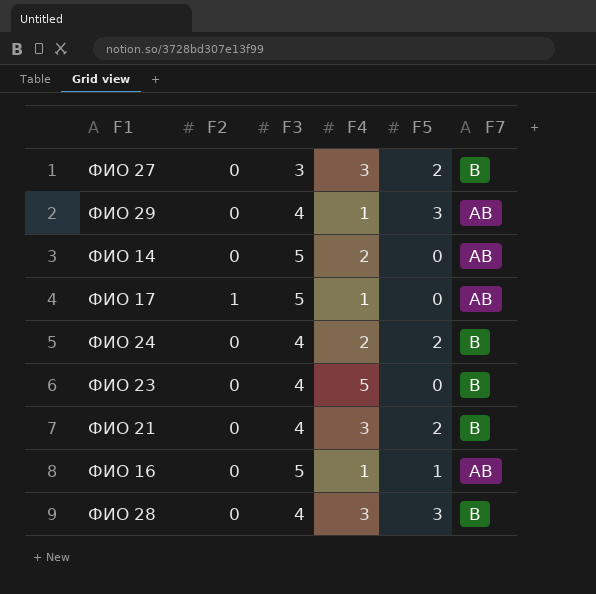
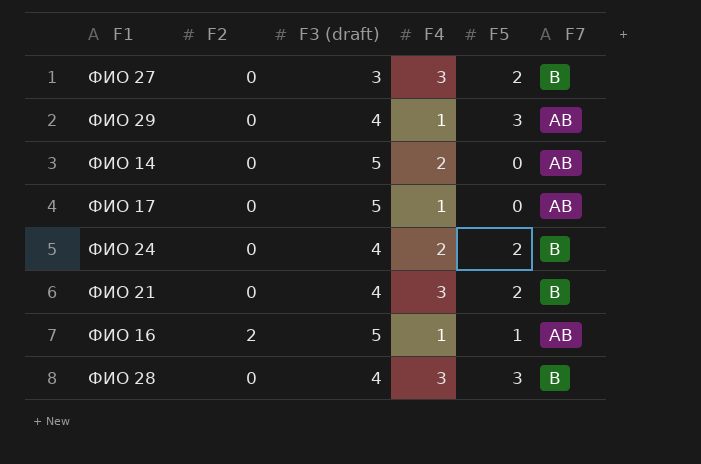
column name: F3 -> F3 (draft)
row ФИО 23: 0 | 4 | 5 | 0 | В -> none
ФИО 17 | F2: 1 -> 0
ФИО 16 | F2: 0 -> 2

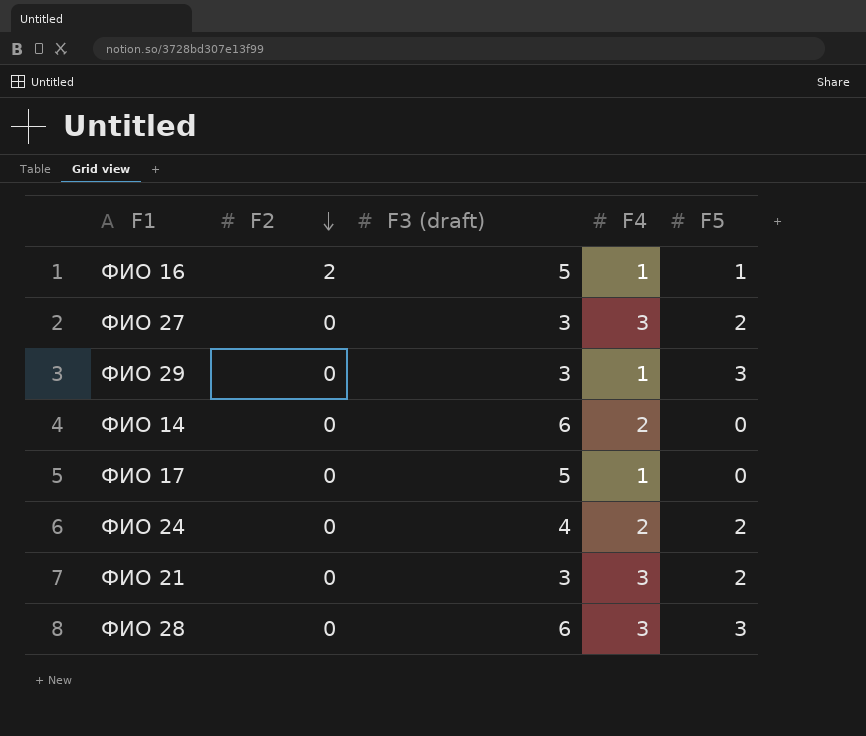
row order: none -> F2 descending
column F7 | position: 6 -> none
ФИО 29 | F3 (draft): 4 -> 3
ФИО 14 | F3 (draft): 5 -> 6
ФИО 21 | F3 (draft): 4 -> 3
ФИО 28 | F3 (draft): 4 -> 6

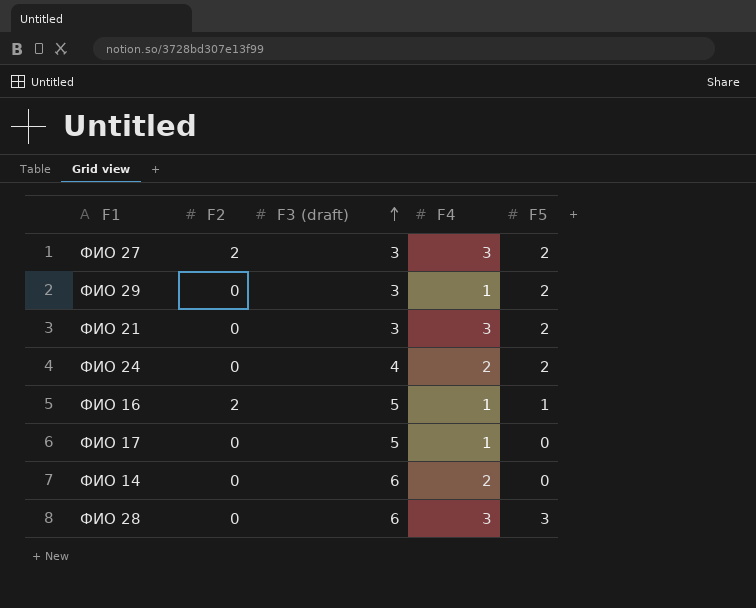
row order: F2 descending -> F3 (draft) ascending
ФИО 27 | F2: 0 -> 2
ФИО 29 | F5: 3 -> 2

